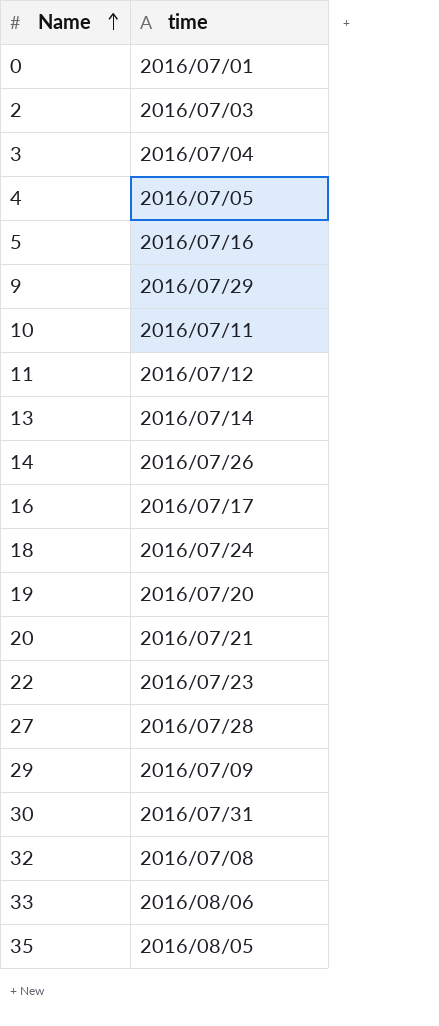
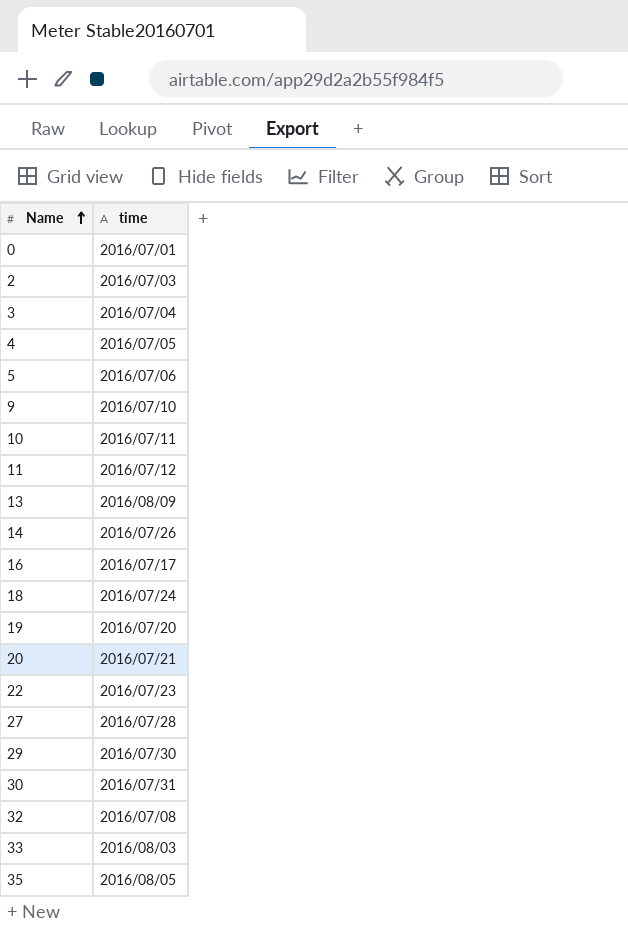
5 | time: 2016/07/16 -> 2016/07/06
9 | time: 2016/07/29 -> 2016/07/10
13 | time: 2016/07/14 -> 2016/08/09
29 | time: 2016/07/09 -> 2016/07/30
33 | time: 2016/08/06 -> 2016/08/03

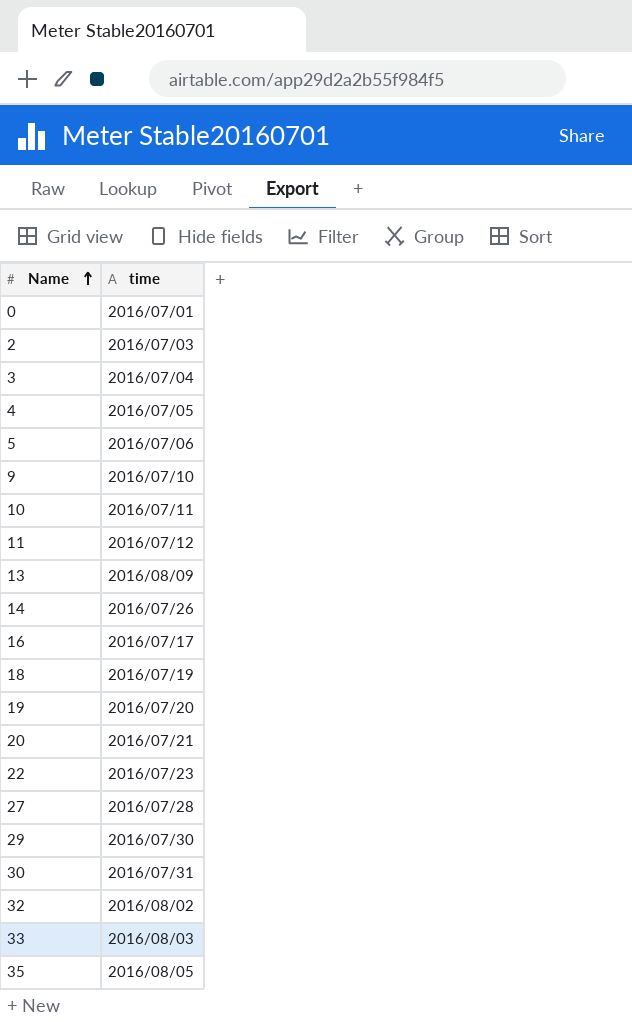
18 | time: 2016/07/24 -> 2016/07/19
32 | time: 2016/07/08 -> 2016/08/02

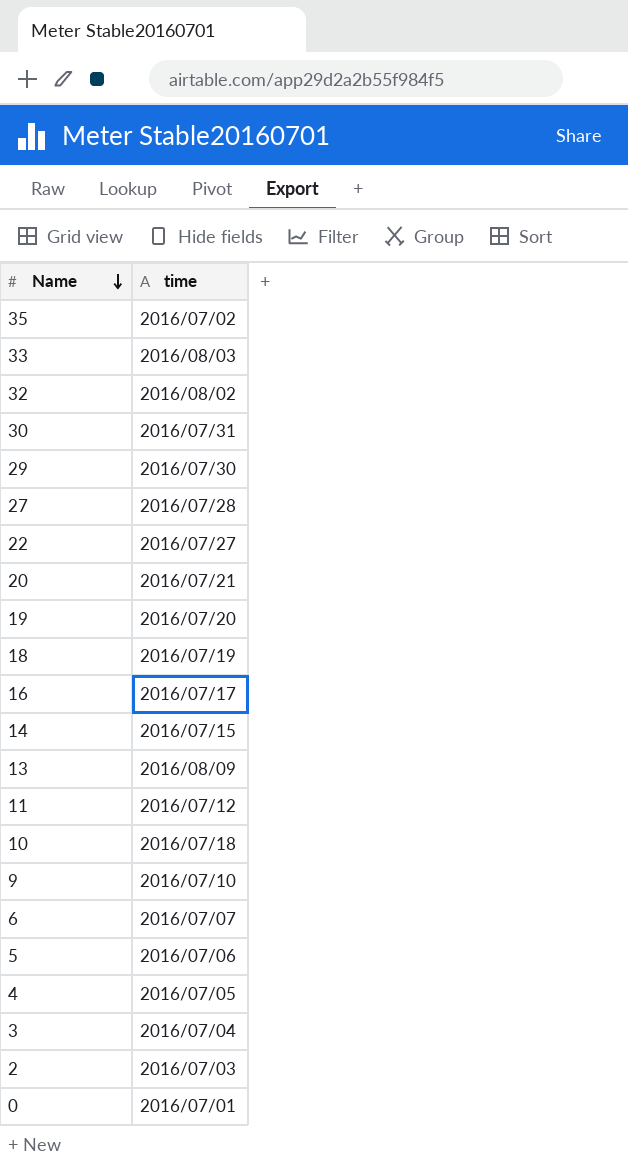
row order: Name ascending -> Name descending
35 | time: 2016/08/05 -> 2016/07/02
22 | time: 2016/07/23 -> 2016/07/27
14 | time: 2016/07/26 -> 2016/07/15
10 | time: 2016/07/11 -> 2016/07/18
row 6: none -> 2016/07/07

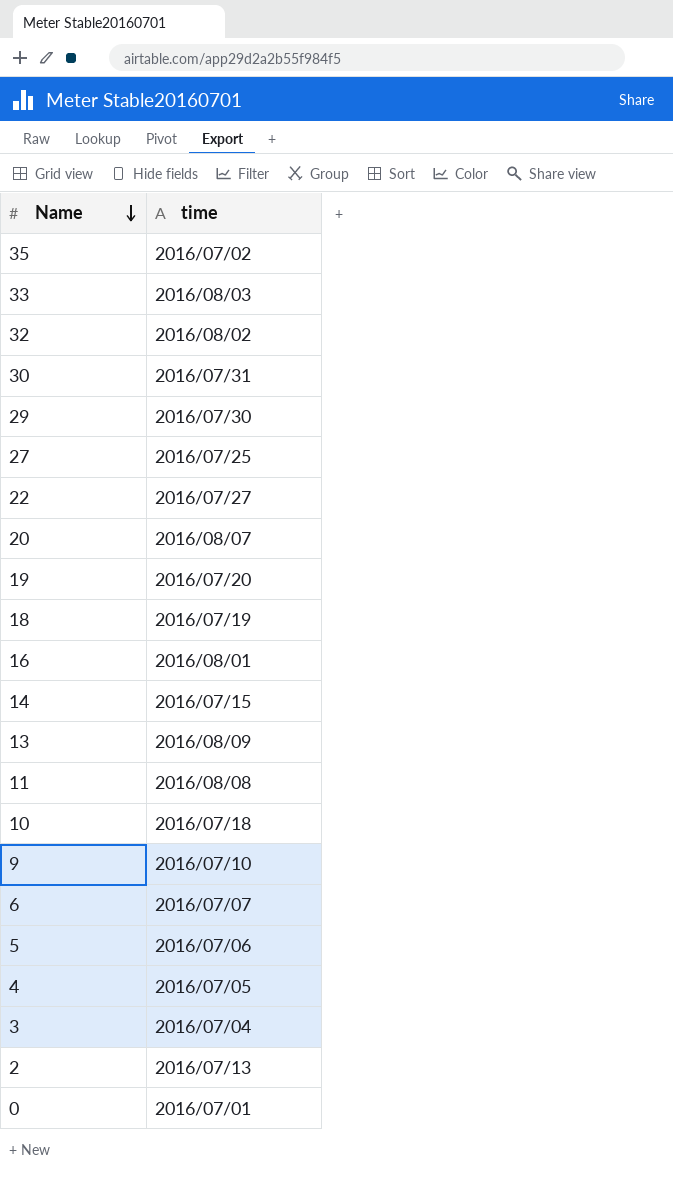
27 | time: 2016/07/28 -> 2016/07/25
20 | time: 2016/07/21 -> 2016/08/07
16 | time: 2016/07/17 -> 2016/08/01
11 | time: 2016/07/12 -> 2016/08/08
2 | time: 2016/07/03 -> 2016/07/13

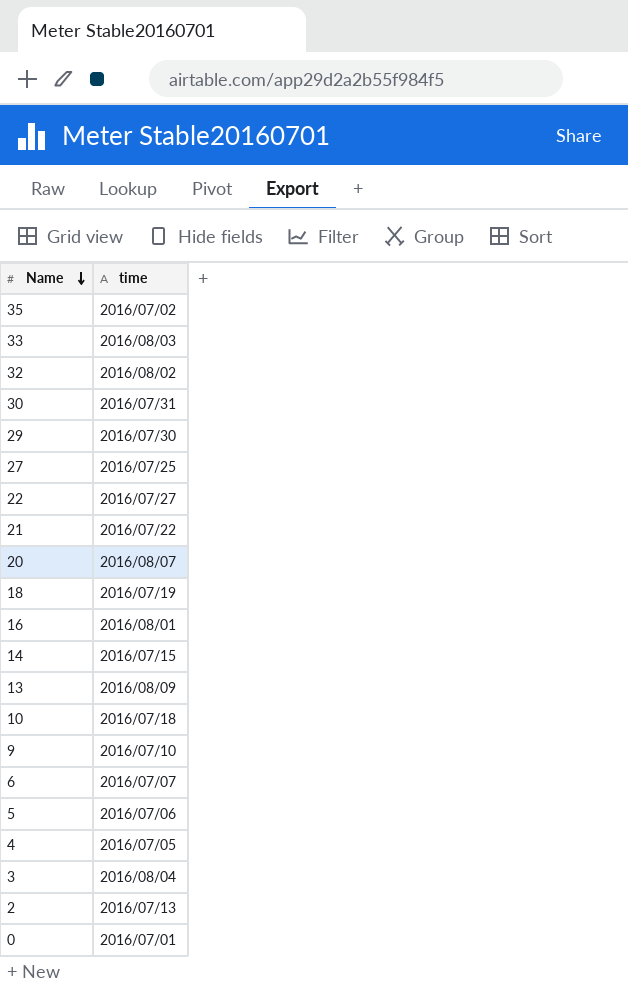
row 19: 2016/07/20 -> none
row 11: 2016/08/08 -> none
row 21: none -> 2016/07/22
3 | time: 2016/07/04 -> 2016/08/04

